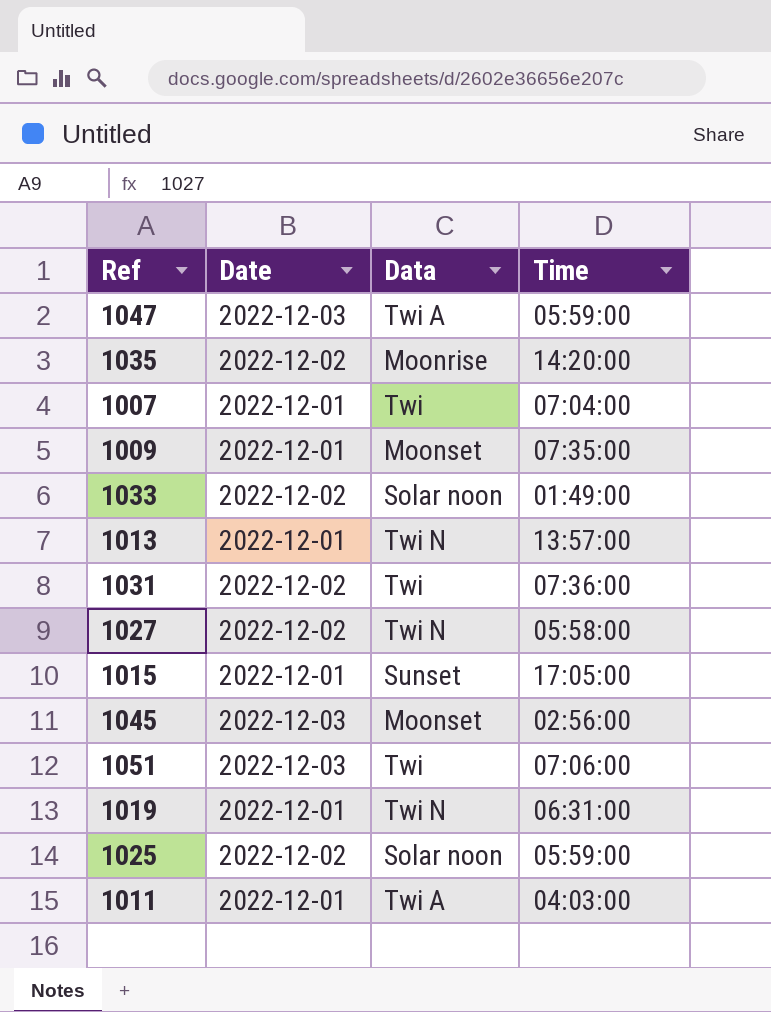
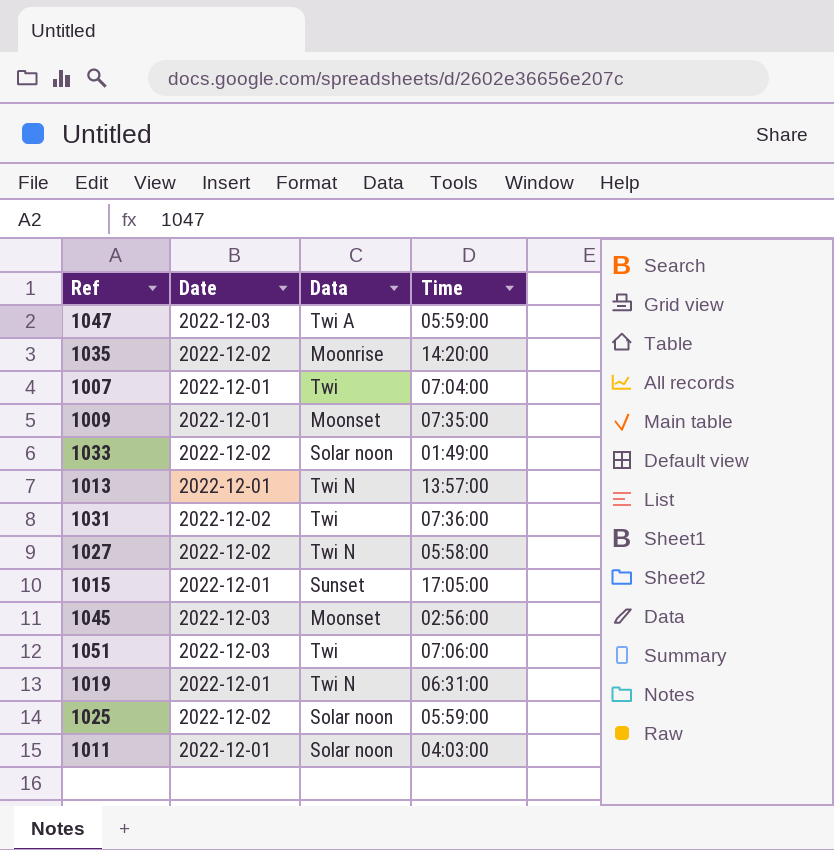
1011 | Data: Twi A -> Solar noon

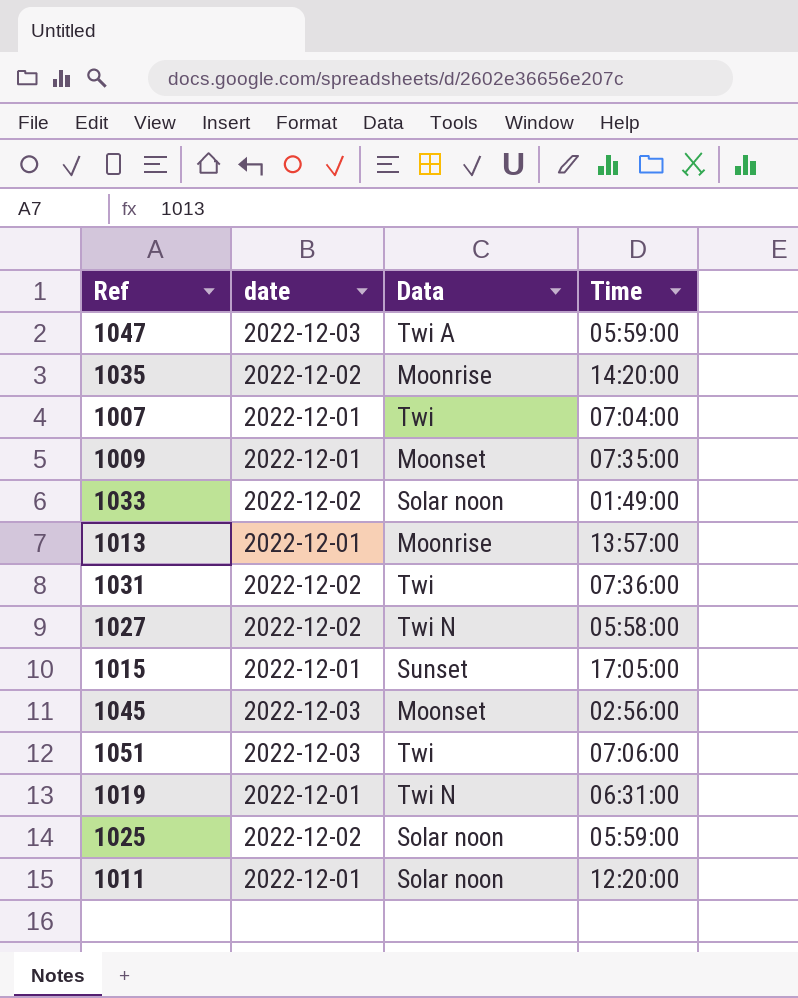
column name: Date -> date
1013 | Data: Twi N -> Moonrise
1011 | Time: 04:03:00 -> 12:20:00

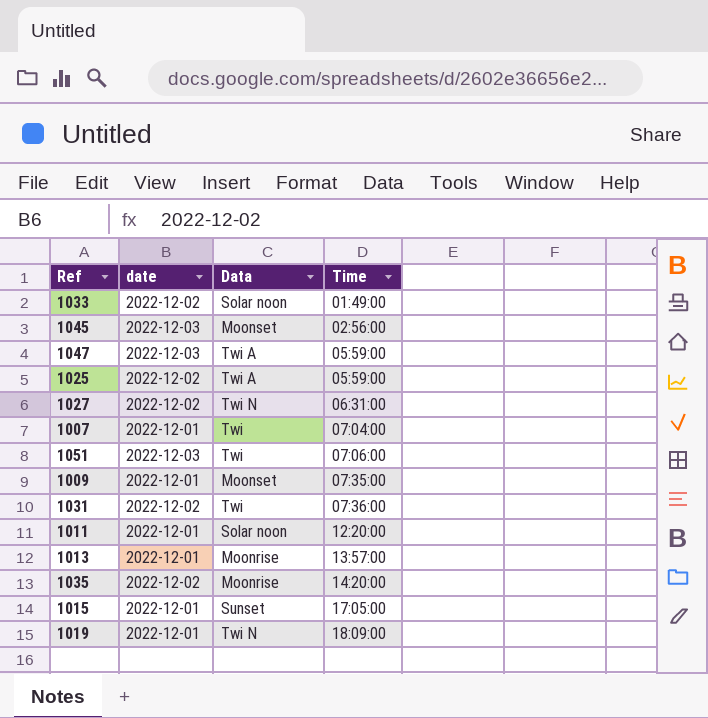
row order: none -> Time ascending
1025 | Data: Solar noon -> Twi A
1027 | Time: 05:58:00 -> 06:31:00
1019 | Time: 06:31:00 -> 18:09:00

